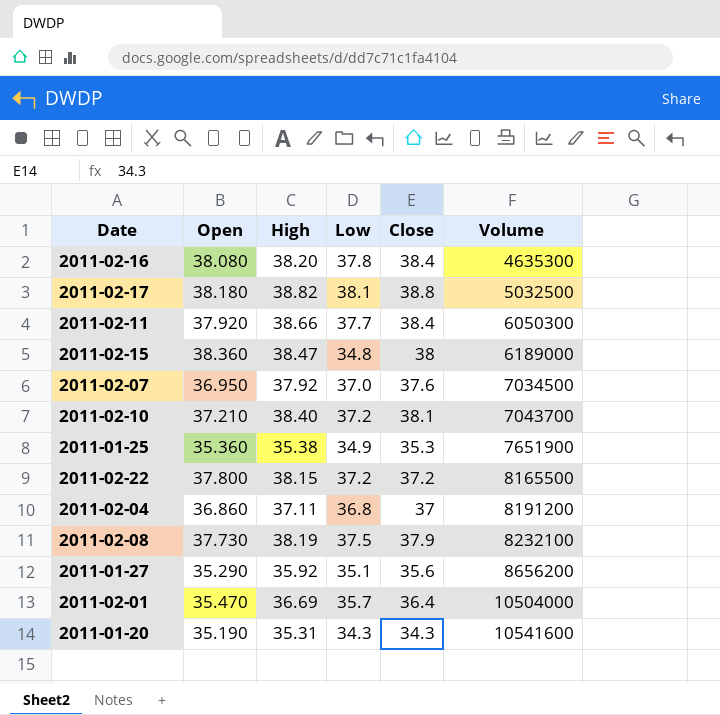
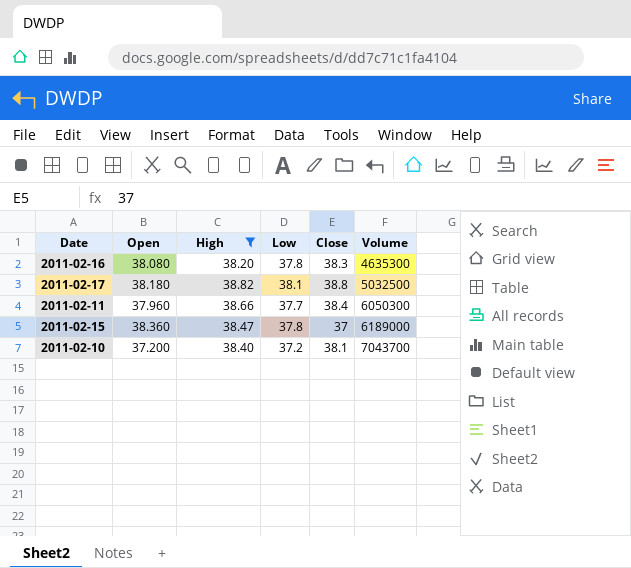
filter: none -> High >= 38.20
2011-02-16 | Close: 38.4 -> 38.3
2011-02-11 | Open: 37.920 -> 37.960
2011-02-15 | Low: 34.8 -> 37.8
2011-02-15 | Close: 38 -> 37
2011-02-10 | Open: 37.210 -> 37.200

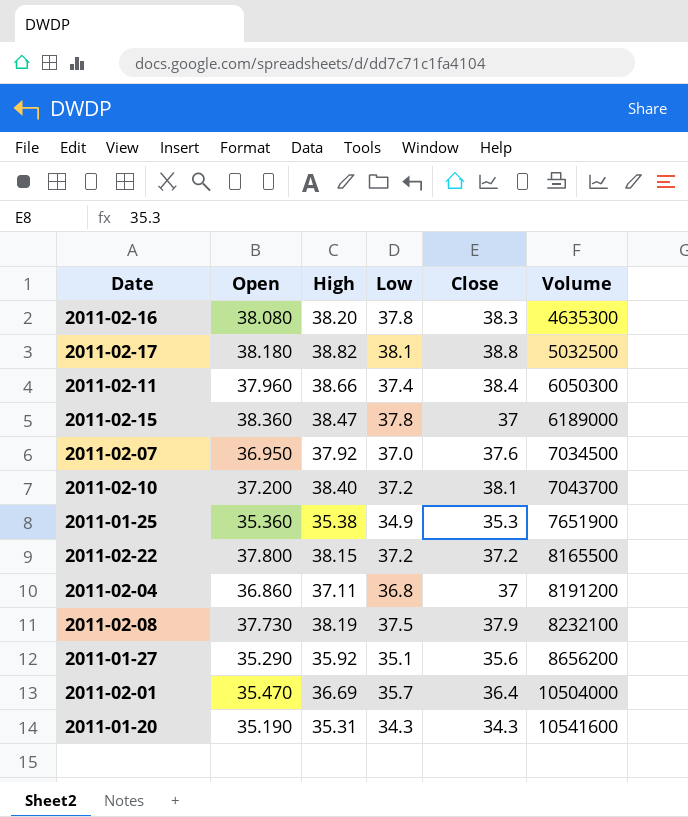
filter: High >= 38.20 -> none
2011-02-11 | Low: 37.7 -> 37.4

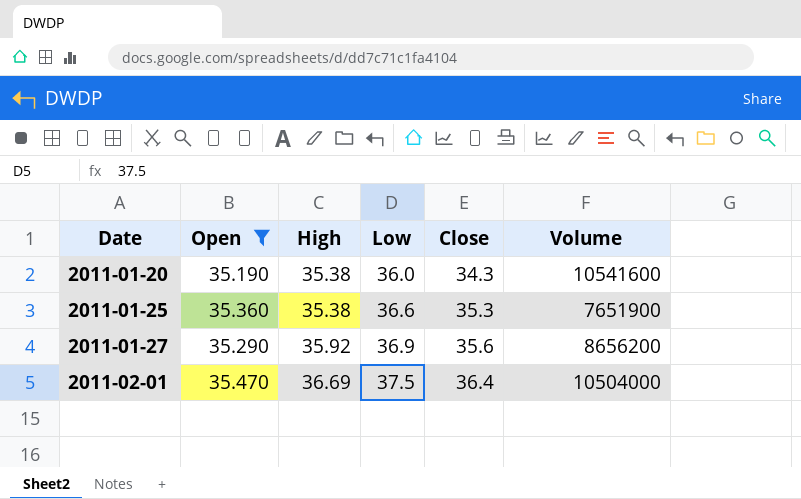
filter: none -> Open <= 35.470
row order: Volume ascending -> Date ascending
2011-01-20 | High: 35.31 -> 35.38
2011-01-20 | Low: 34.3 -> 36.0
2011-01-25 | Low: 34.9 -> 36.6
2011-01-27 | Low: 35.1 -> 36.9
2011-02-01 | Low: 35.7 -> 37.5

